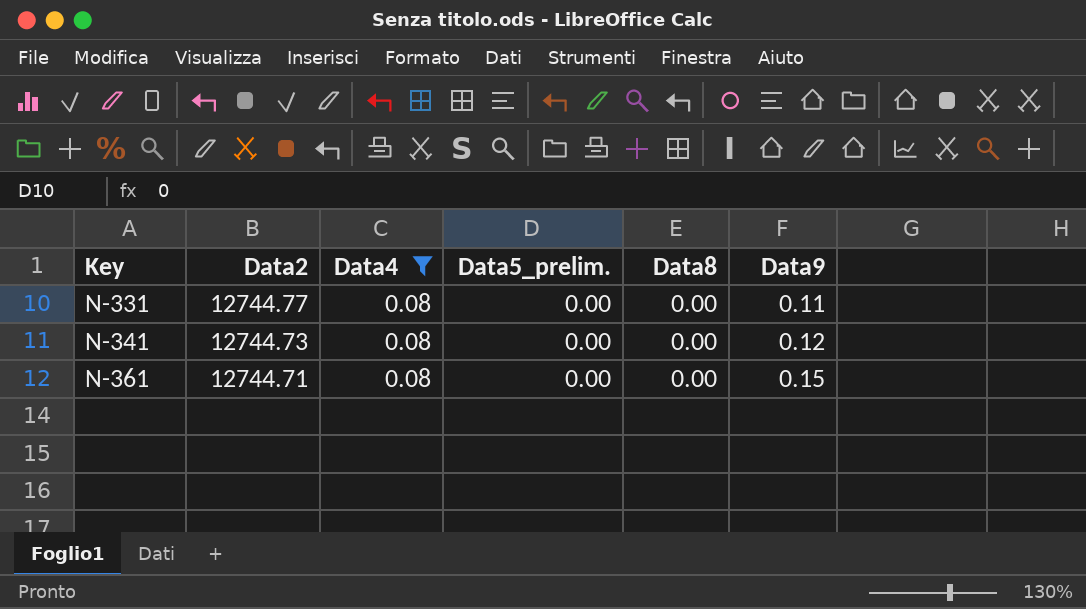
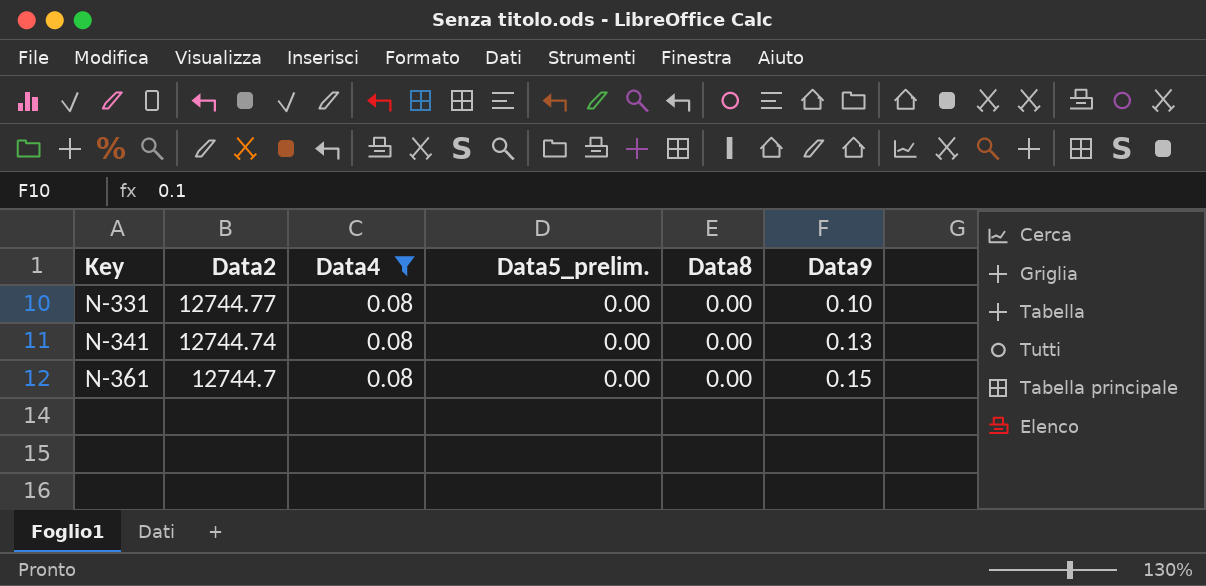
N-331 | Data9: 0.11 -> 0.10
N-341 | Data2: 12744.73 -> 12744.74
N-341 | Data9: 0.12 -> 0.13
N-361 | Data2: 12744.71 -> 12744.7

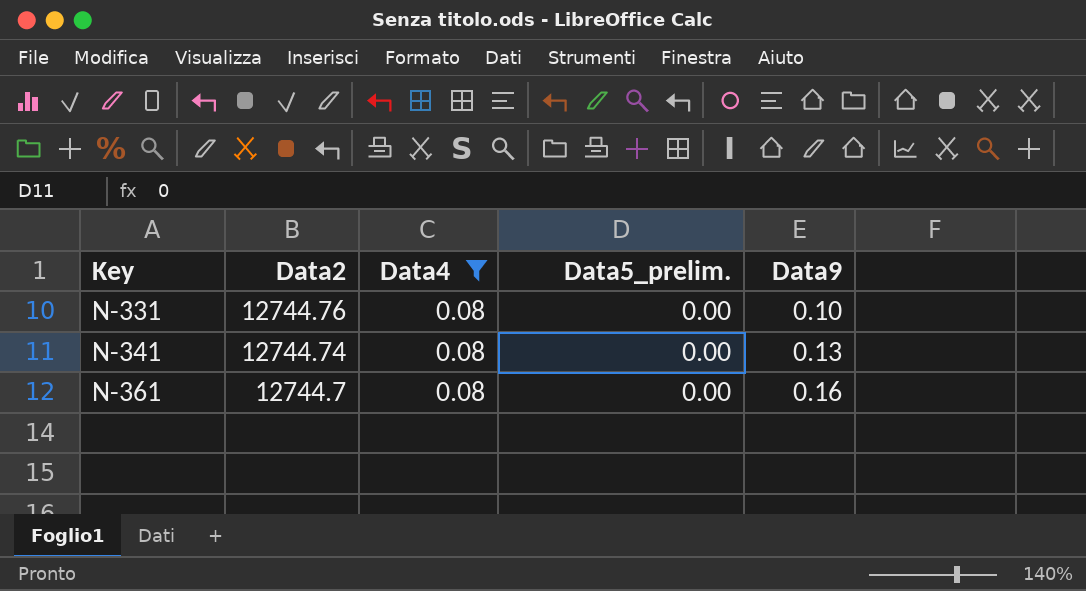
column Data8 | position: 5 -> none
N-331 | Data2: 12744.77 -> 12744.76
N-361 | Data9: 0.15 -> 0.16

